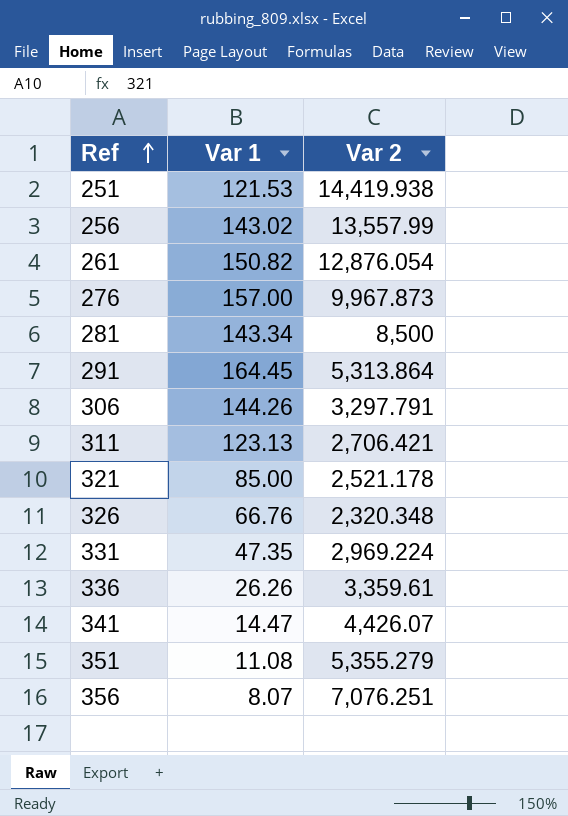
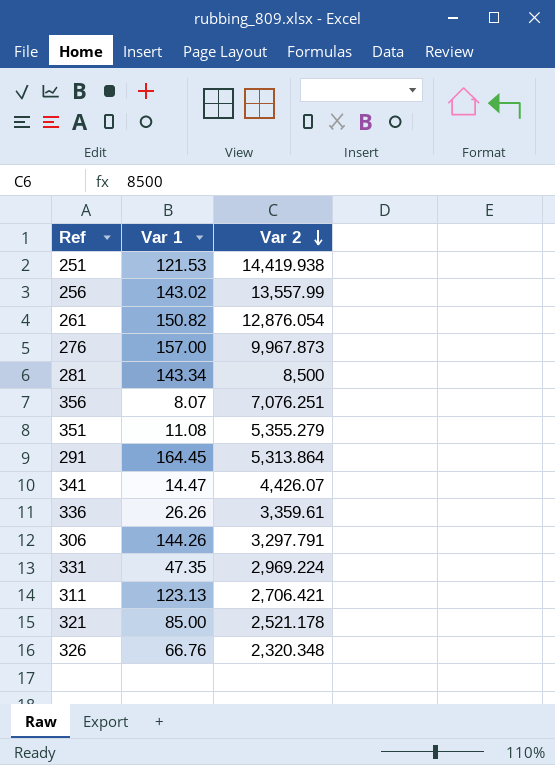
row order: Ref ascending -> Var 2 descending

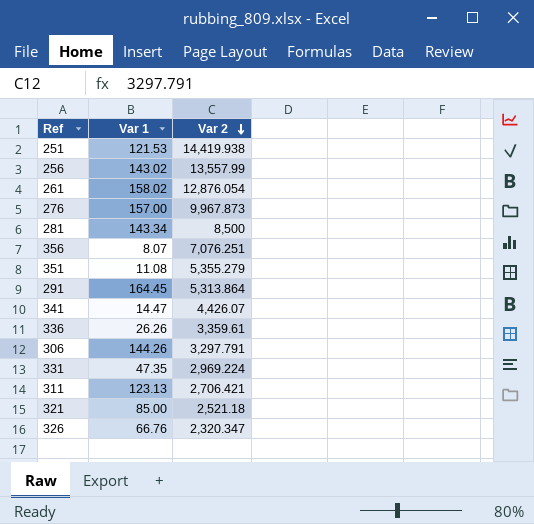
261 | Var 1: 150.82 -> 158.02
321 | Var 2: 2,521.178 -> 2,521.18
326 | Var 2: 2,320.348 -> 2,320.347

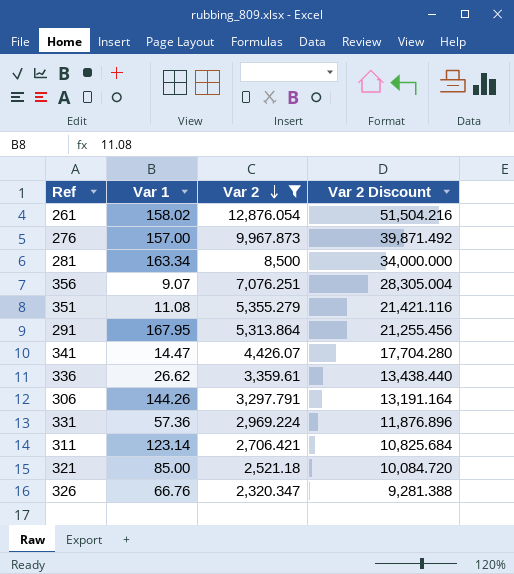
filter: none -> Var 2 <= 12,876.054
column Var 2 Discount | formula: none -> [Var 2] * 4
281 | Var 1: 143.34 -> 163.34
356 | Var 1: 8.07 -> 9.07
291 | Var 1: 164.45 -> 167.95
336 | Var 1: 26.26 -> 26.62
331 | Var 1: 47.35 -> 57.36
311 | Var 1: 123.13 -> 123.14

